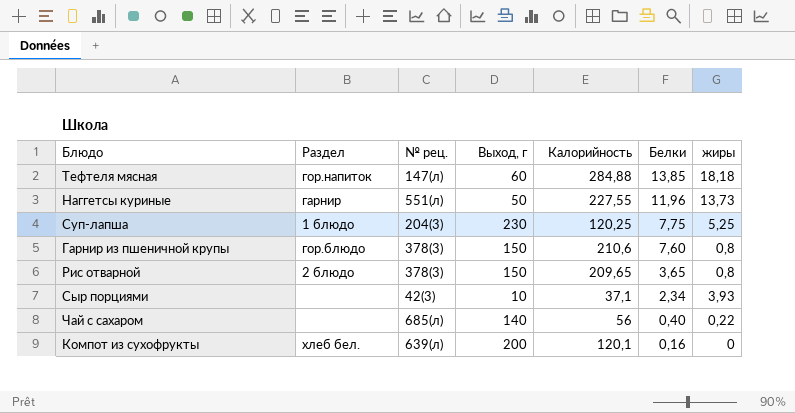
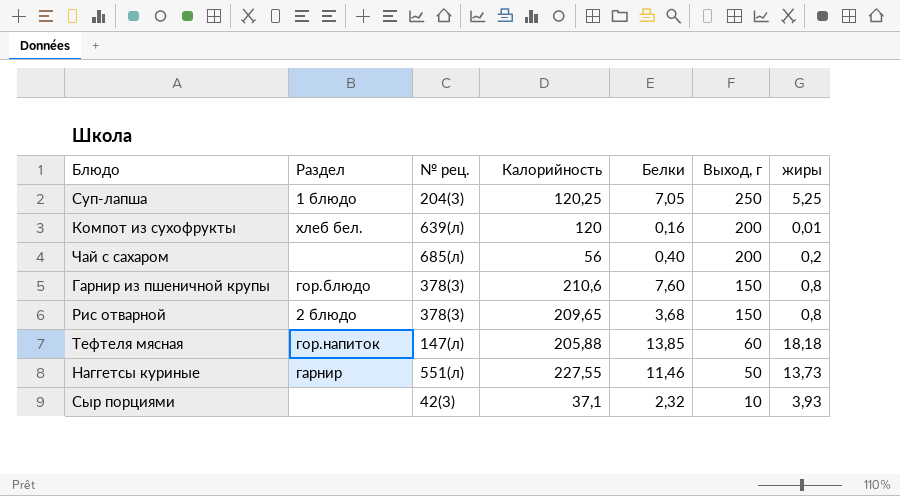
row order: Белки descending -> Выход, г descending
column Выход, г | position: 4 -> 6
Суп-лапша | Белки: 7,75 -> 7,05
Суп-лапша | Выход, г: 230 -> 250
Компот из сухофрукты | Калорийность: 120,1 -> 120
Компот из сухофрукты | жиры: 0 -> 0,01
Чай с сахаром | Выход, г: 140 -> 200
Чай с сахаром | жиры: 0,22 -> 0,2
Рис отварной | Белки: 3,65 -> 3,68
Тефтеля мясная | Калорийность: 284,88 -> 205,88
Наггетсы куриные | Белки: 11,96 -> 11,46
Сыр порциями | Белки: 2,34 -> 2,32

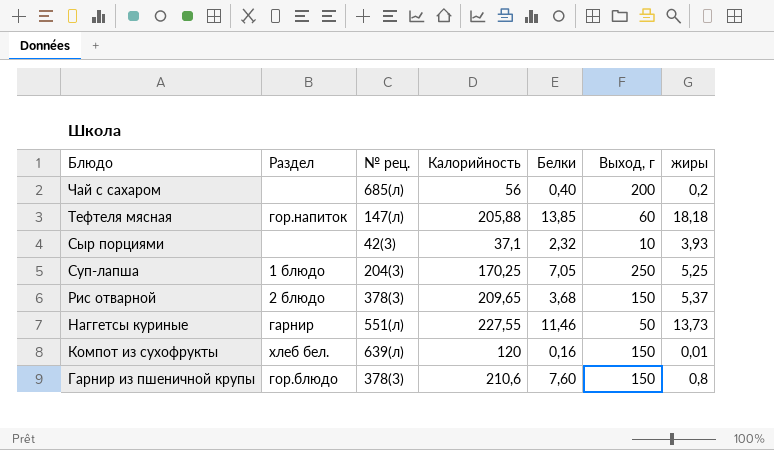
row order: Выход, г descending -> Блюдо descending
Суп-лапша | Калорийность: 120,25 -> 170,25
Рис отварной | жиры: 0,8 -> 5,37
Компот из сухофрукты | Выход, г: 200 -> 150

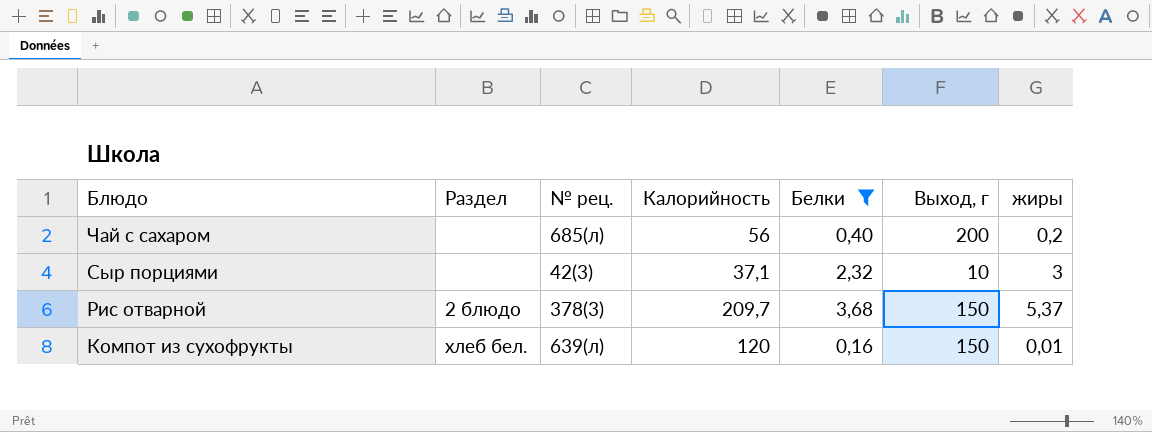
filter: none -> Белки <= 3,68
Сыр порциями | жиры: 3,93 -> 3
Рис отварной | Калорийность: 209,65 -> 209,7

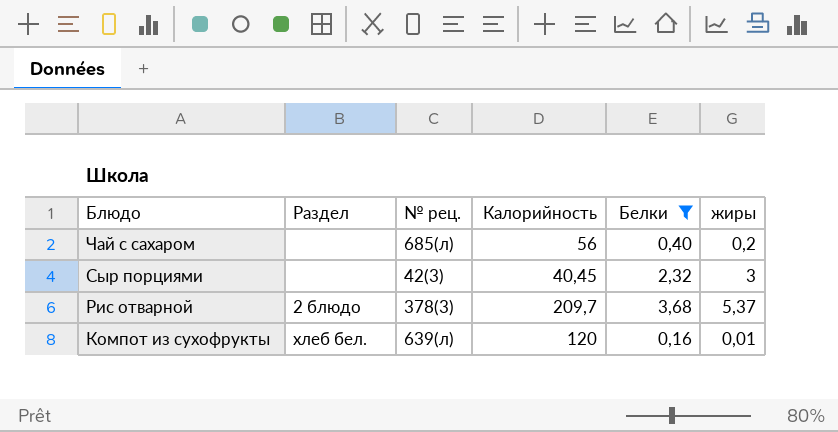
column Выход, г | position: 6 -> none
Сыр порциями | Калорийность: 37,1 -> 40,45

